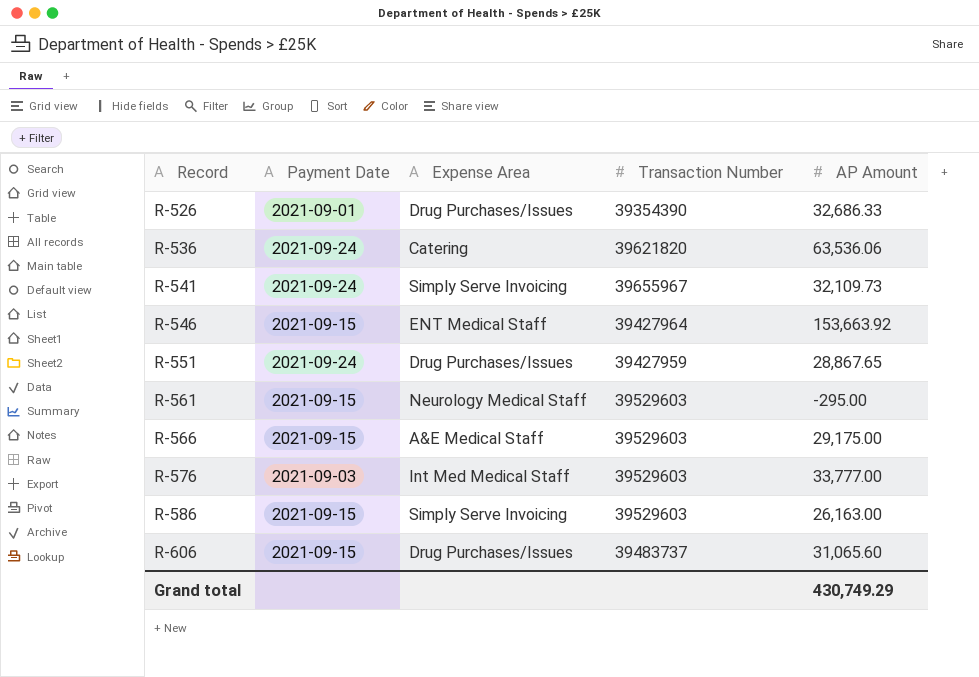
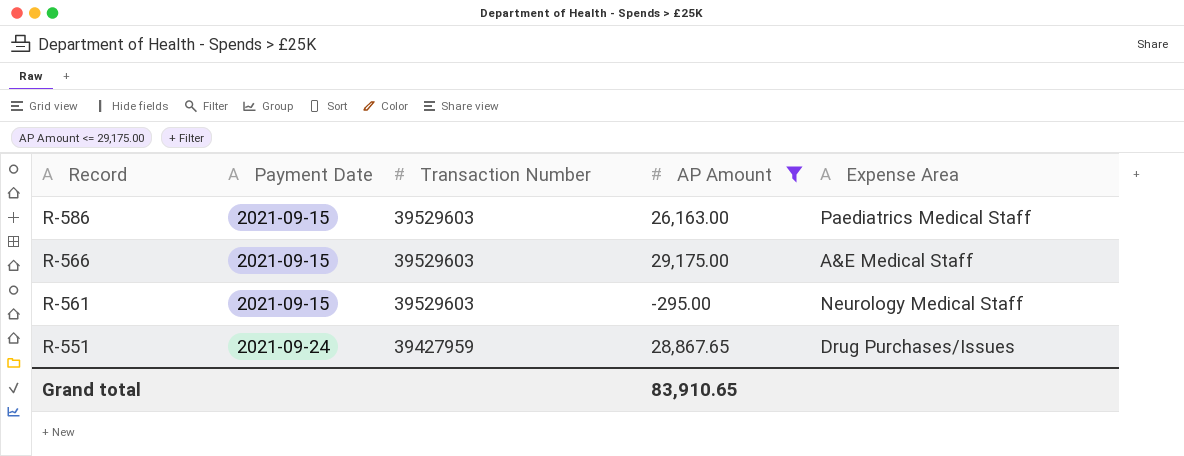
filter: none -> AP Amount <= 29,175.00
row order: Record ascending -> Record descending
column Expense Area | position: 3 -> 5
R-586 | Expense Area: Simply Serve Invoicing -> Paediatrics Medical Staff
Grand total | AP Amount: 430,749.29 -> 83,910.65

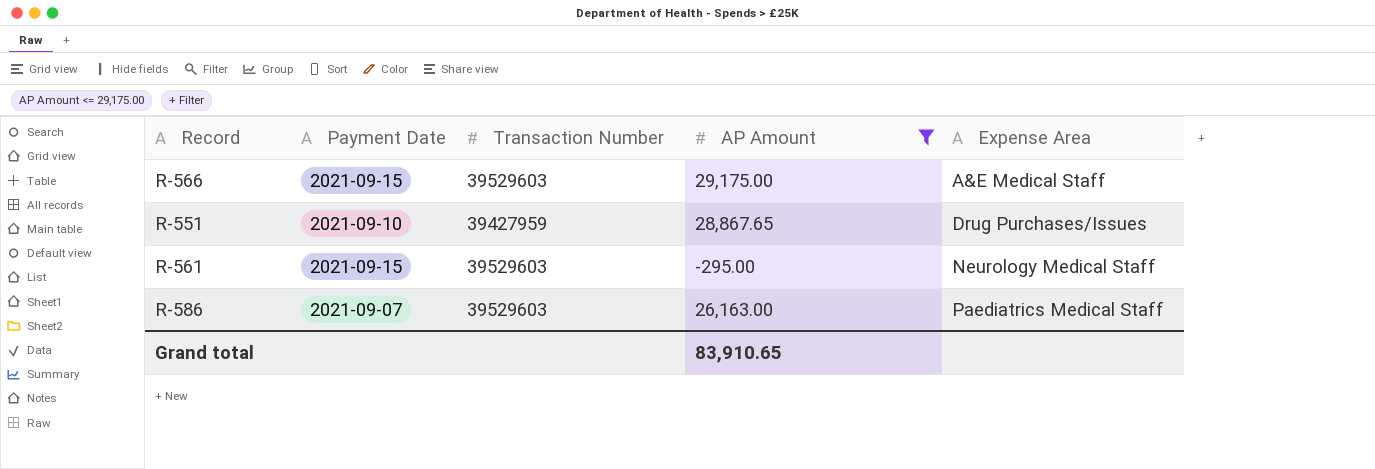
row order: Record descending -> Expense Area ascending
R-551 | Payment Date: 2021-09-24 -> 2021-09-10
R-586 | Payment Date: 2021-09-15 -> 2021-09-07

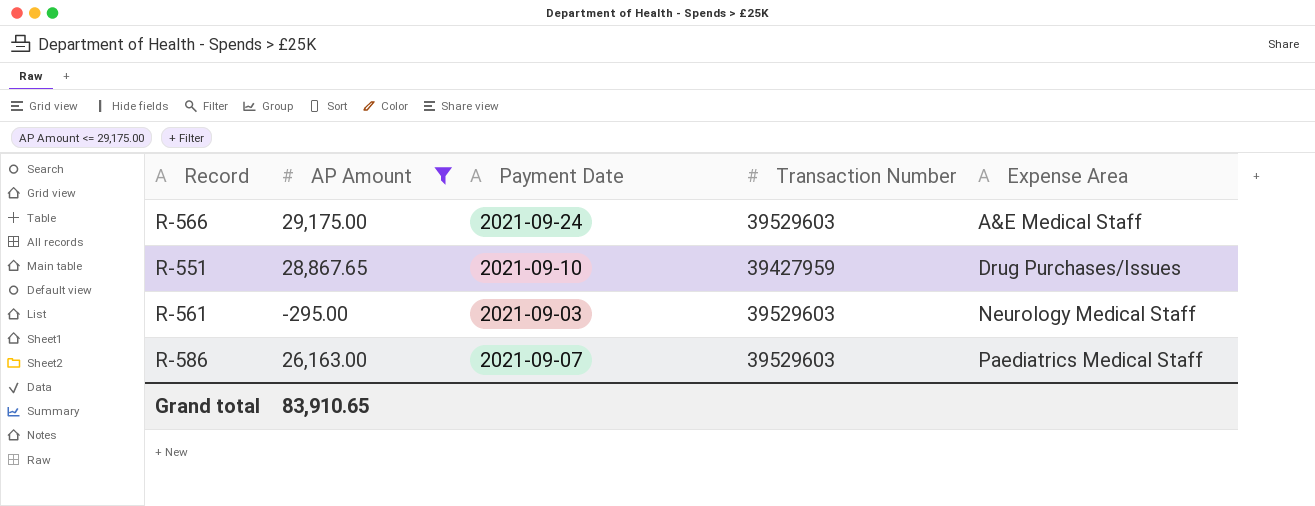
column AP Amount | position: 4 -> 2
R-566 | Payment Date: 2021-09-15 -> 2021-09-24
R-561 | Payment Date: 2021-09-15 -> 2021-09-03

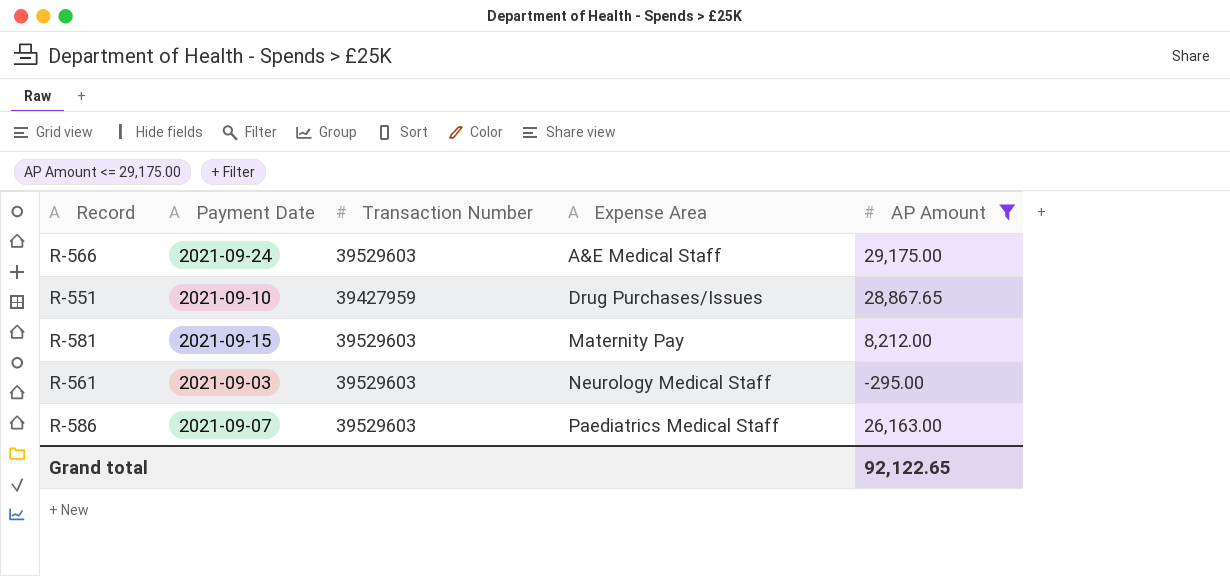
column AP Amount | position: 2 -> 5
row R-581: none -> 2021-09-15 | 39529603 | Maternity Pay | 8,212.00
Grand total | AP Amount: 83,910.65 -> 92,122.65

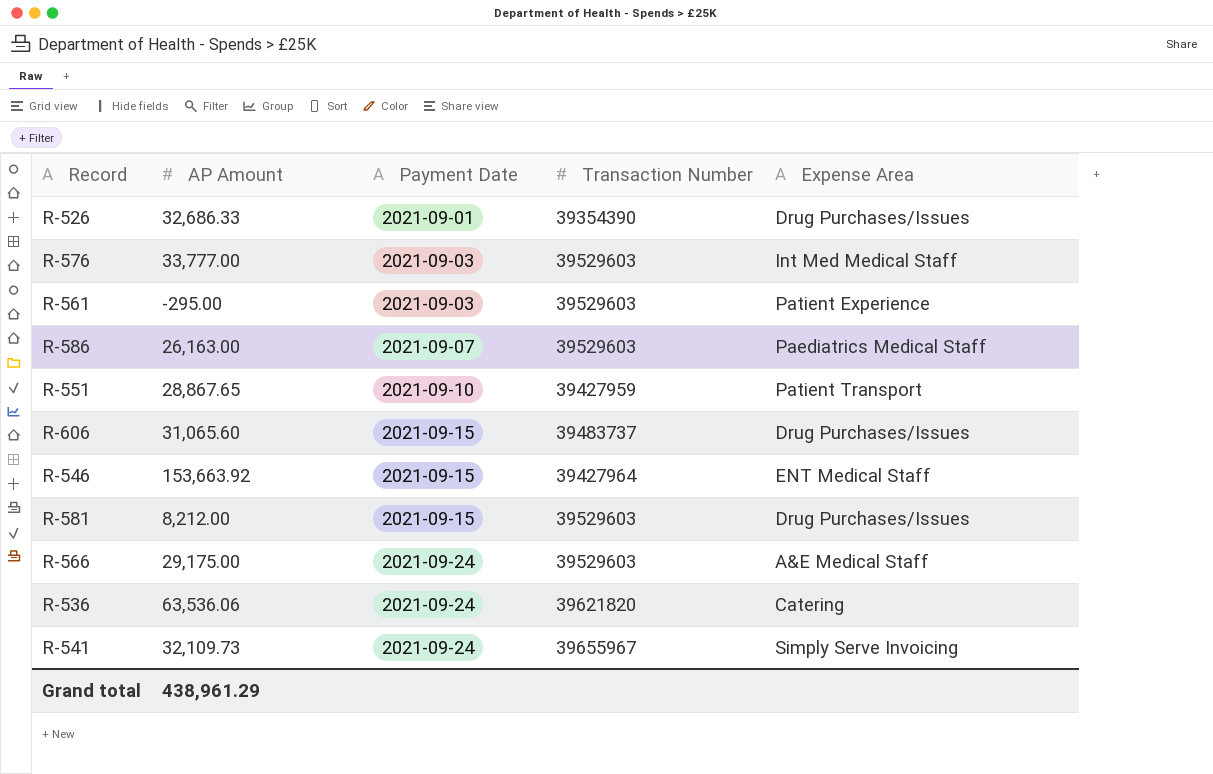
filter: AP Amount <= 29,175.00 -> none
row order: Expense Area ascending -> Payment Date ascending
column AP Amount | position: 5 -> 2
R-561 | Expense Area: Neurology Medical Staff -> Patient Experience
R-551 | Expense Area: Drug Purchases/Issues -> Patient Transport
R-581 | Expense Area: Maternity Pay -> Drug Purchases/Issues
Grand total | AP Amount: 92,122.65 -> 438,961.29

